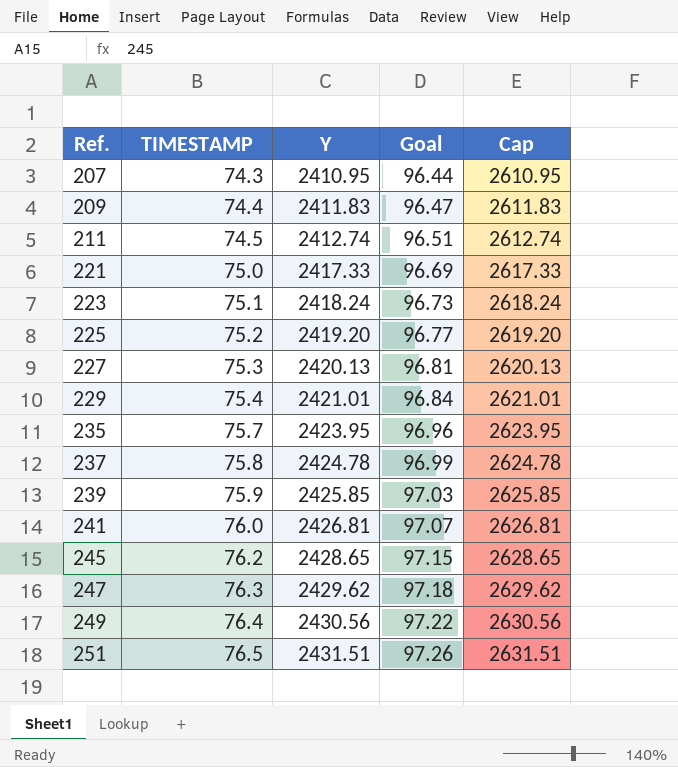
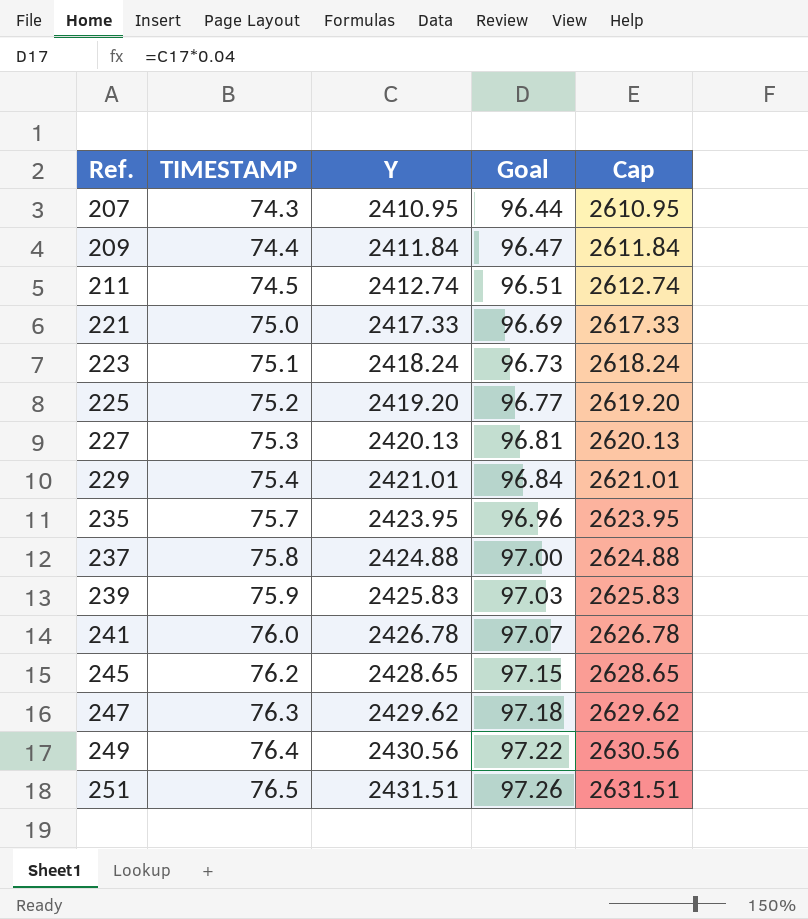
209 | Y: 2411.83 -> 2411.84
209 | Cap: 2611.83 -> 2611.84
237 | Y: 2424.78 -> 2424.88
237 | Goal: 96.99 -> 97.00
237 | Cap: 2624.78 -> 2624.88
239 | Y: 2425.85 -> 2425.83
239 | Cap: 2625.85 -> 2625.83
241 | Y: 2426.81 -> 2426.78
241 | Cap: 2626.81 -> 2626.78

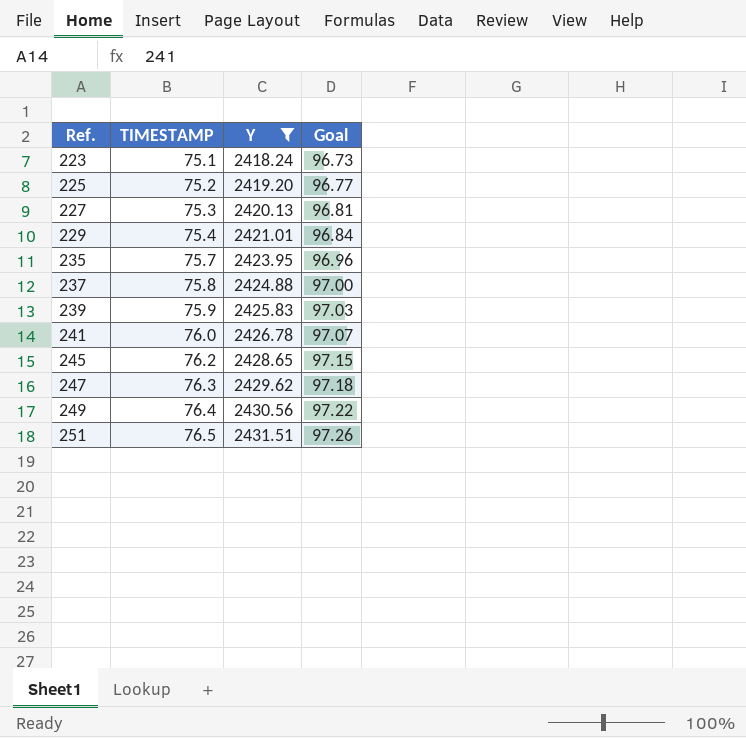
filter: none -> Y >= 2418.24
column Cap | formula: [Y] + 200 -> none

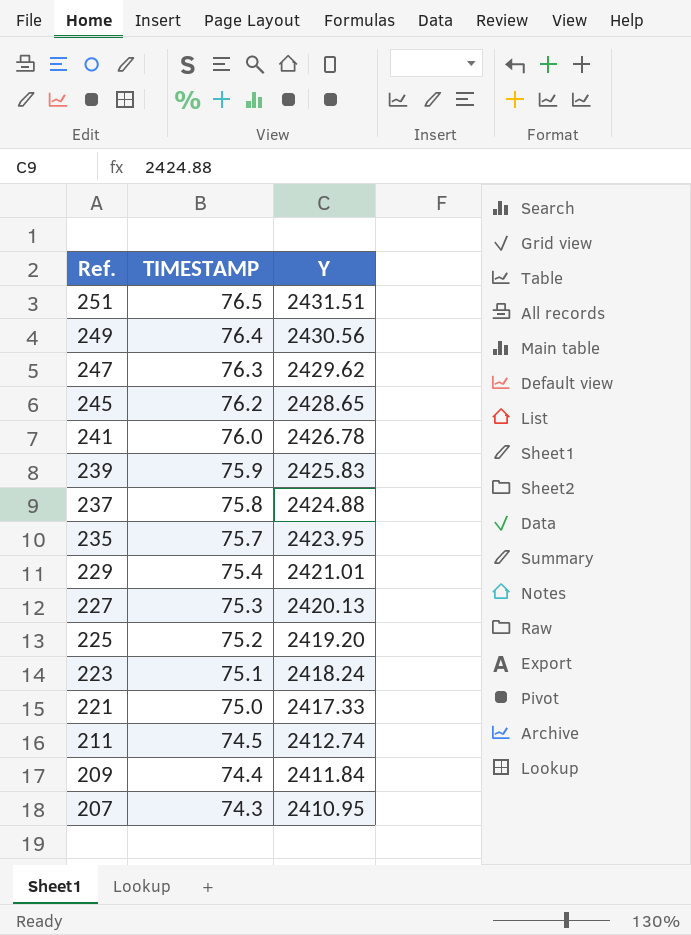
filter: Y >= 2418.24 -> none
row order: Ref. ascending -> Ref. descending
column Goal | formula: [Y] * 0.04 -> none

